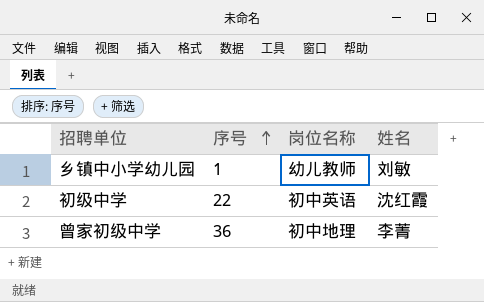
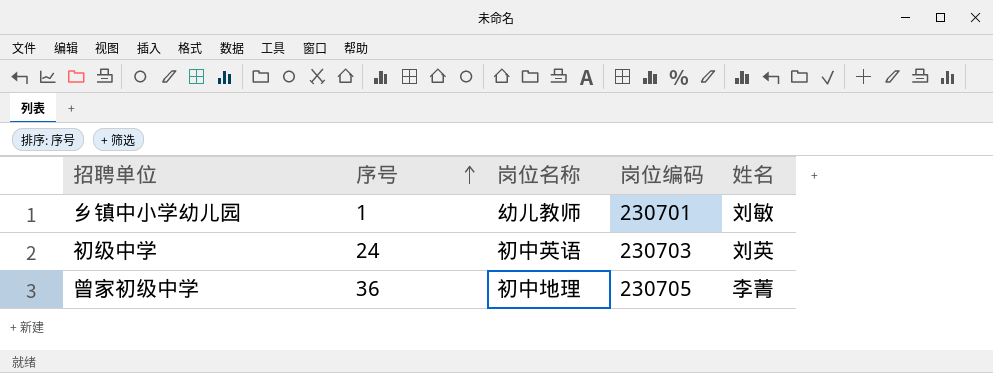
column 岗位编码 | position: none -> 4
初级中学 | 序号: 22 -> 24
初级中学 | 姓名: 沈红霞 -> 刘英

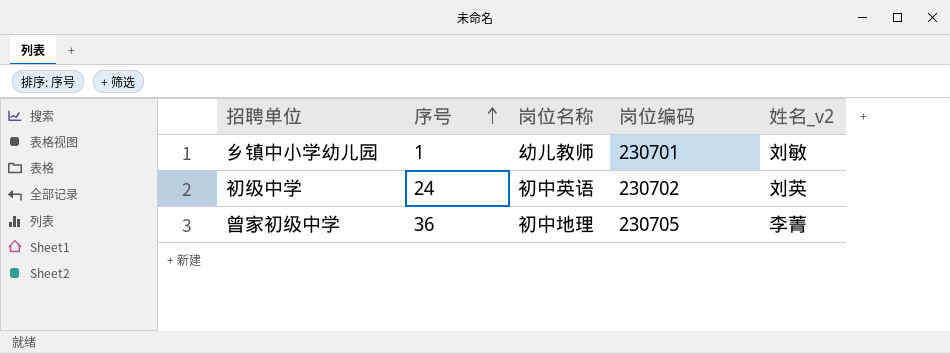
column name: 姓名 -> 姓名_v2
初级中学 | 岗位编码: 230703 -> 230702

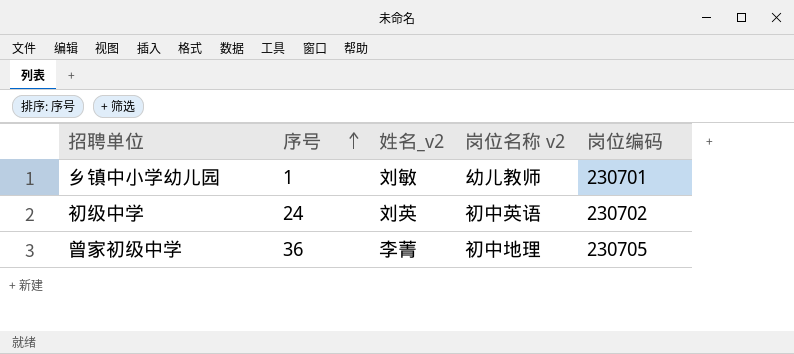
column 姓名_v2 | position: 5 -> 3
column name: 岗位名称 -> 岗位名称 v2

